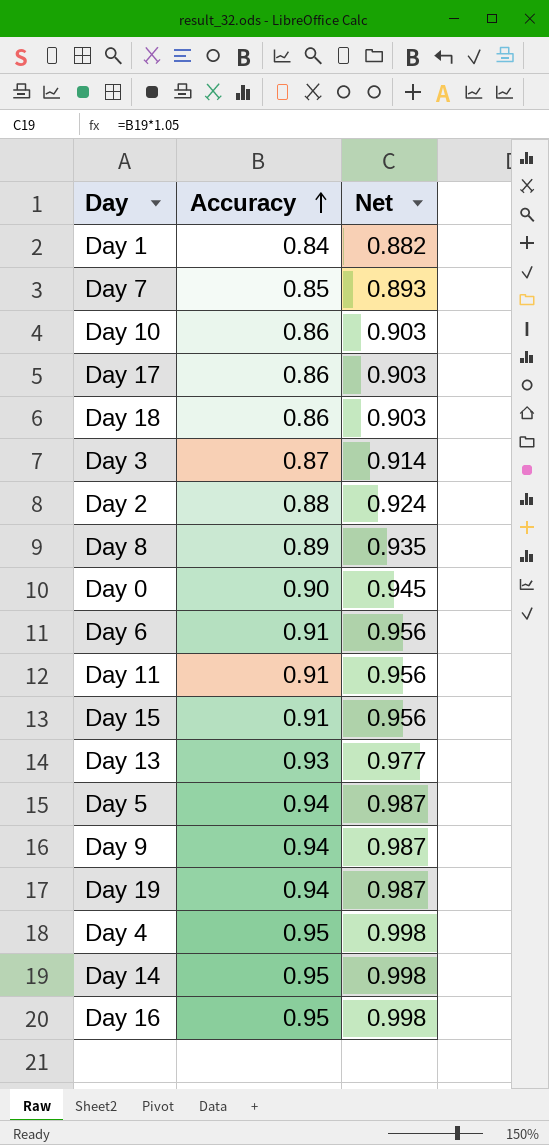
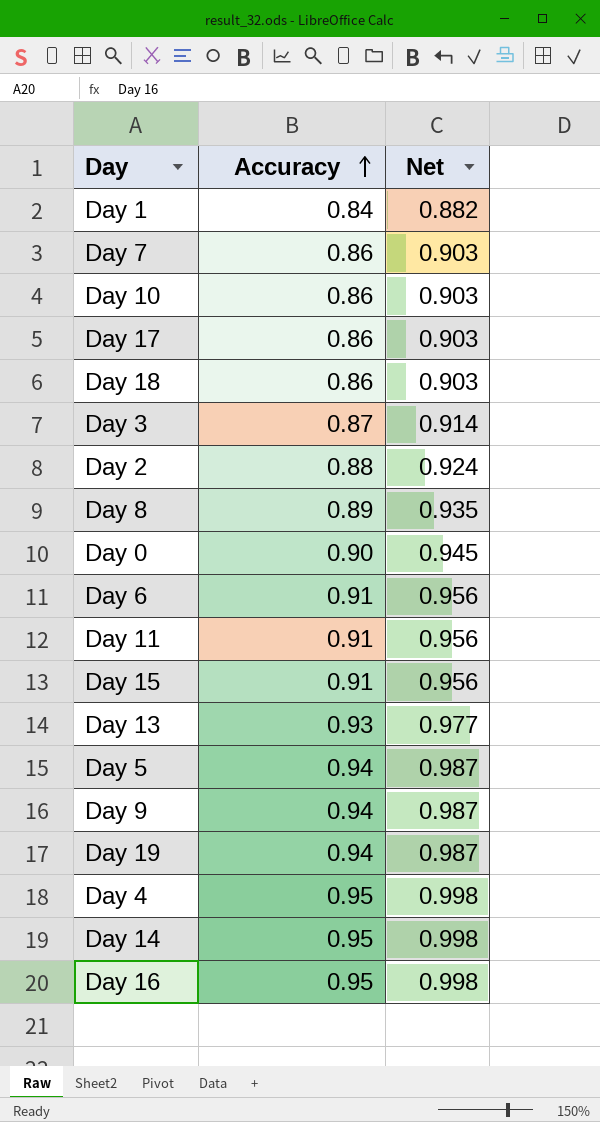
Day 7 | Accuracy: 0.85 -> 0.86
Day 7 | Net: 0.893 -> 0.903

